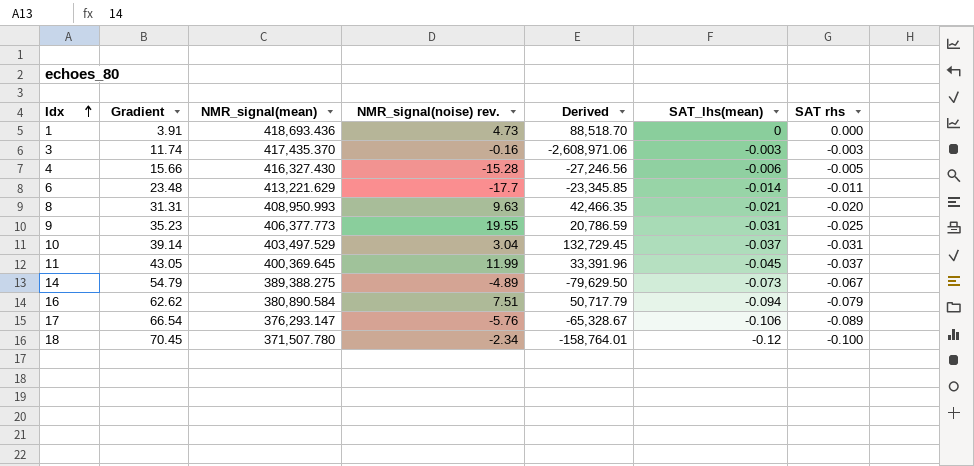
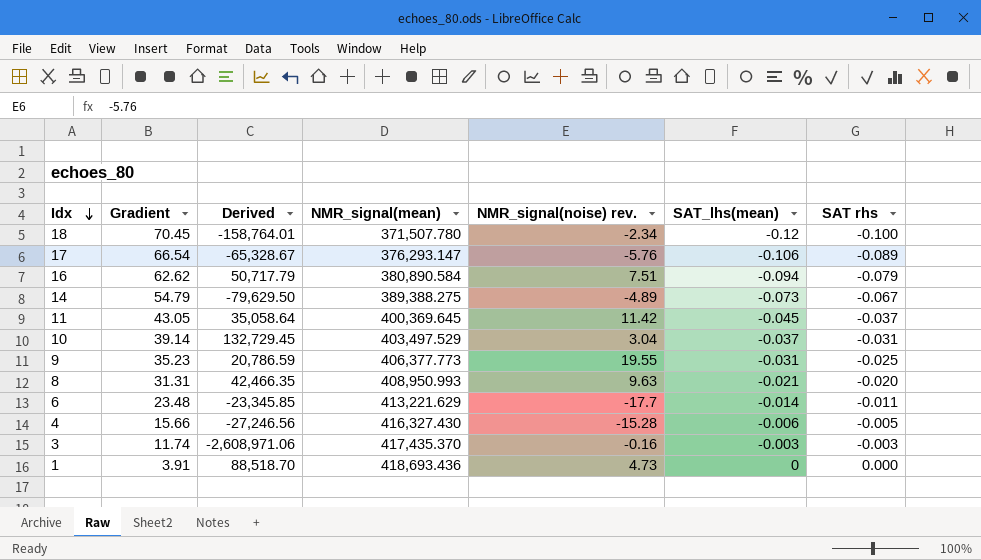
row order: Idx ascending -> Idx descending
column Derived | position: 5 -> 3
11 | Derived: 33,391.96 -> 35,058.64
11 | NMR_signal(noise) rev.: 11.99 -> 11.42

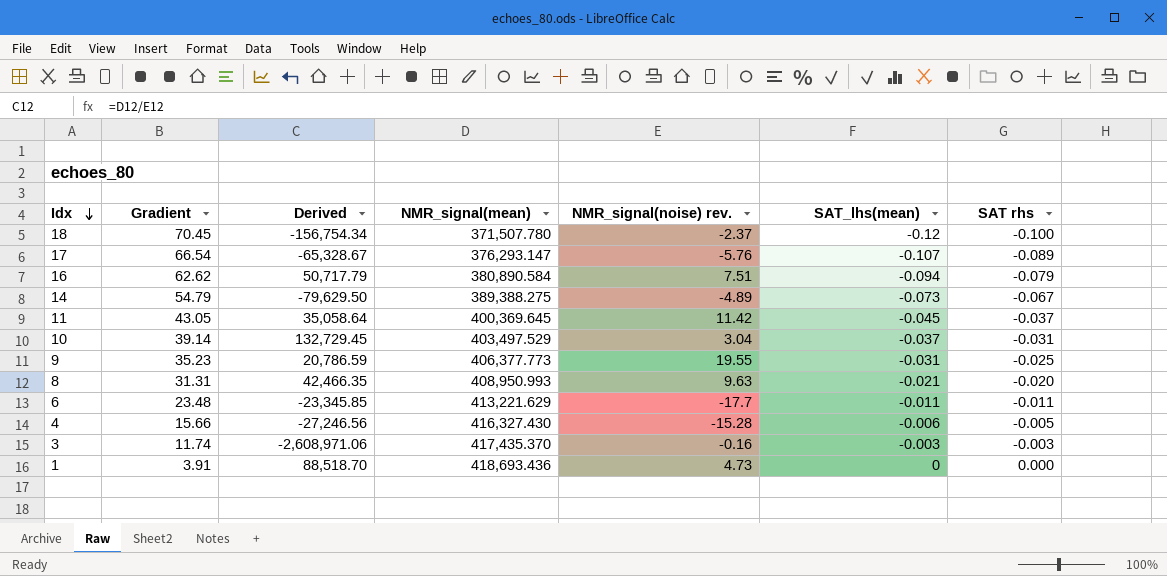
18 | Derived: -158,764.01 -> -156,754.34
18 | NMR_signal(noise) rev.: -2.34 -> -2.37
17 | SAT_lhs(mean): -0.106 -> -0.107
6 | SAT_lhs(mean): -0.014 -> -0.011

